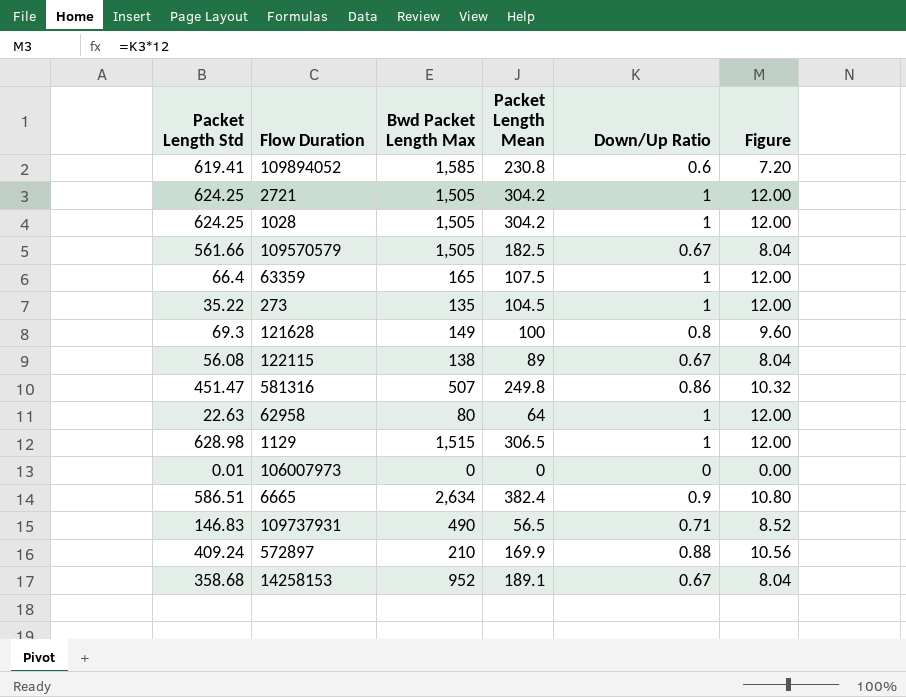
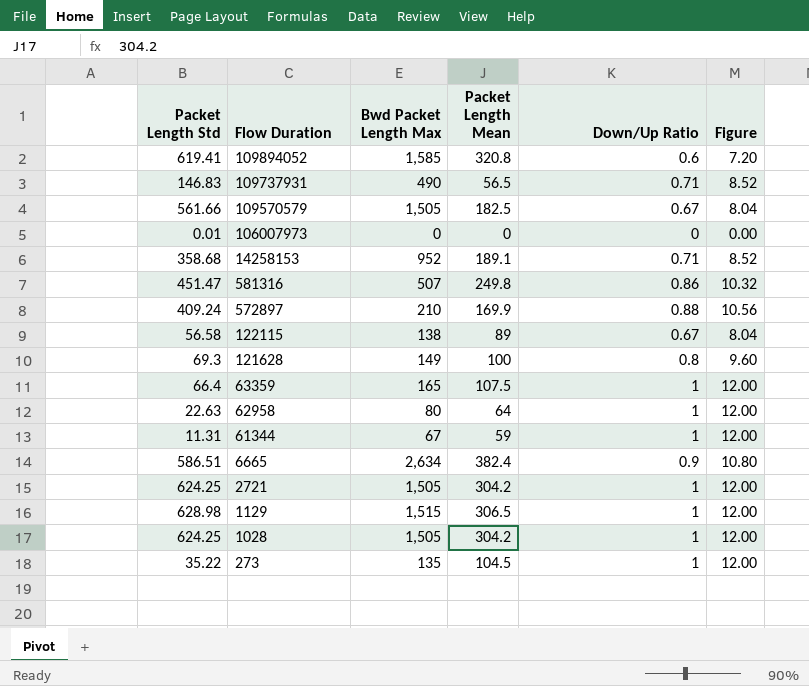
row order: none -> Flow Duration descending
109894052 | Packet Length Mean: 230.8 -> 320.8
14258153 | Down/Up Ratio: 0.67 -> 0.71
14258153 | Figure: 8.04 -> 8.52
122115 | Packet Length Std: 56.08 -> 56.58
row 61344: none -> 11.31 | 67 | 59 | 1 | 12.00

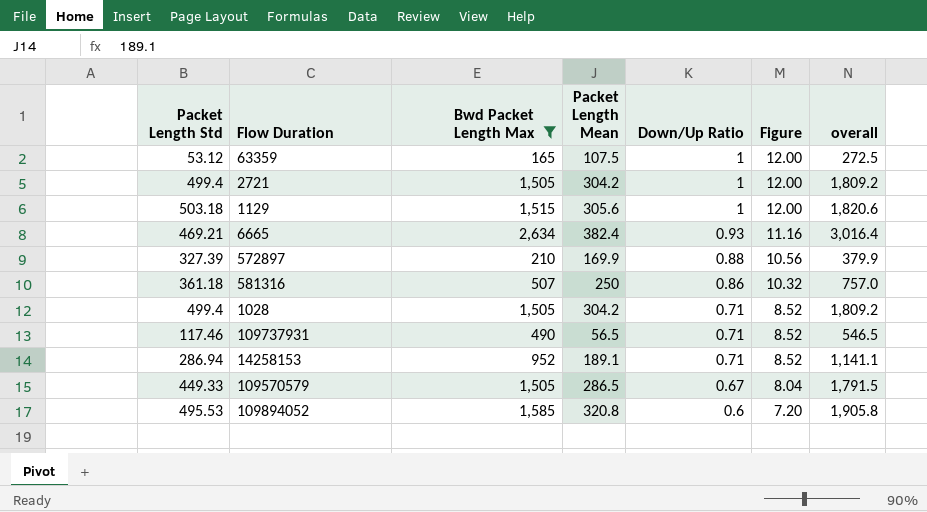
filter: none -> Bwd Packet Length Max >= 165
row order: Flow Duration descending -> Down/Up Ratio descending
column overall | formula: none -> [Bwd Packet Length Max] + [Packet Length Mean]
63359 | Packet Length Std: 66.4 -> 53.12
2721 | Packet Length Std: 624.25 -> 499.4
1129 | Packet Length Std: 628.98 -> 503.18
1129 | Packet Length Mean: 306.5 -> 305.6
6665 | Packet Length Std: 586.51 -> 469.21
6665 | Down/Up Ratio: 0.9 -> 0.93
6665 | Figure: 10.80 -> 11.16
572897 | Packet Length Std: 409.24 -> 327.39
581316 | Packet Length Std: 451.47 -> 361.18
581316 | Packet Length Mean: 249.8 -> 250
1028 | Packet Length Std: 624.25 -> 499.4
1028 | Down/Up Ratio: 1 -> 0.71
1028 | Figure: 12.00 -> 8.52
109737931 | Packet Length Std: 146.83 -> 117.46
14258153 | Packet Length Std: 358.68 -> 286.94
109570579 | Packet Length Std: 561.66 -> 449.33
109570579 | Packet Length Mean: 182.5 -> 286.5
109894052 | Packet Length Std: 619.41 -> 495.53

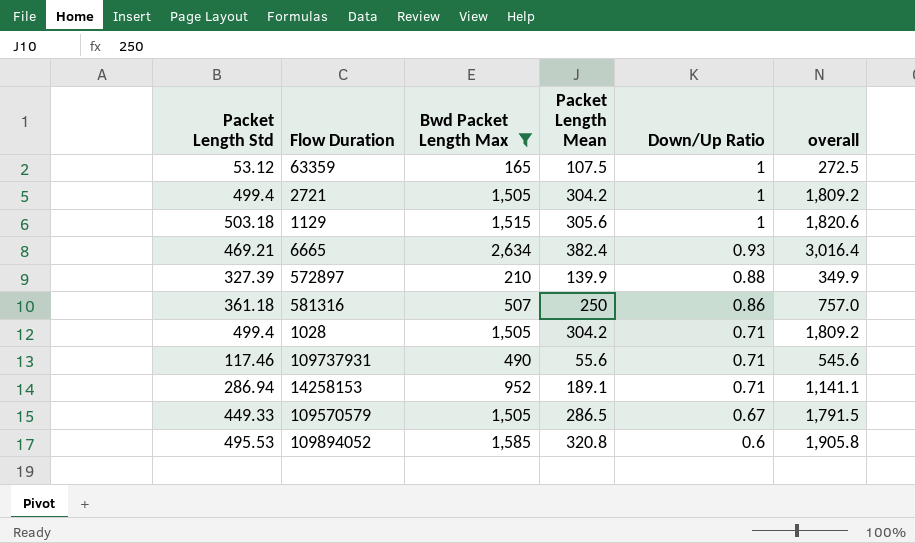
column Figure | formula: [Down/Up Ratio] * 12 -> none
572897 | Packet Length Mean: 169.9 -> 139.9
572897 | overall: 379.9 -> 349.9
109737931 | Packet Length Mean: 56.5 -> 55.6
109737931 | overall: 546.5 -> 545.6

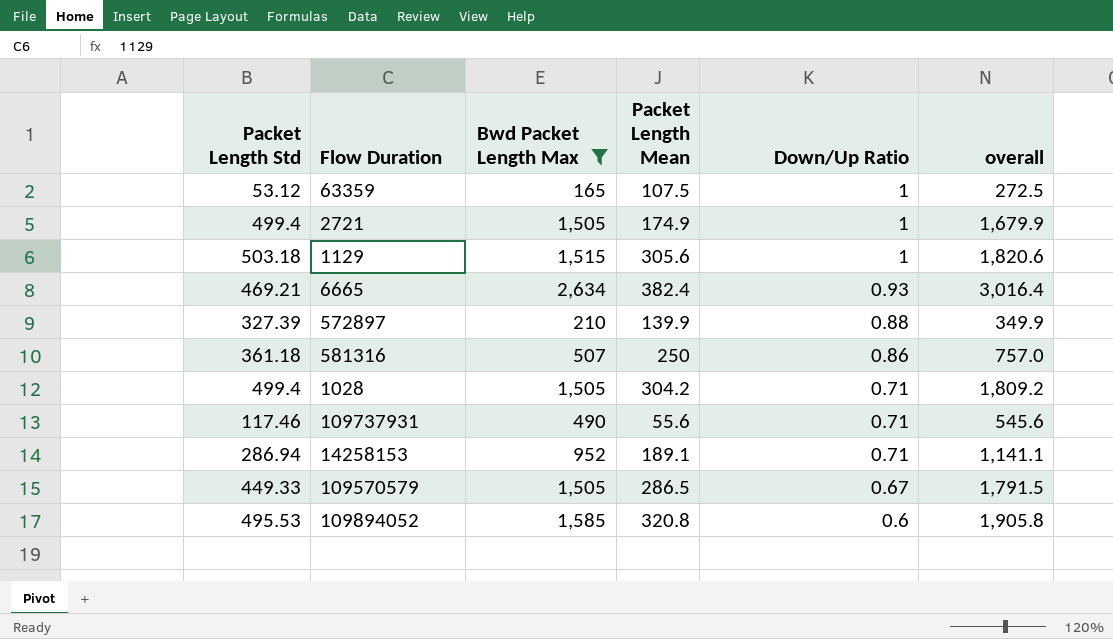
2721 | Packet Length Mean: 304.2 -> 174.9
2721 | overall: 1,809.2 -> 1,679.9

